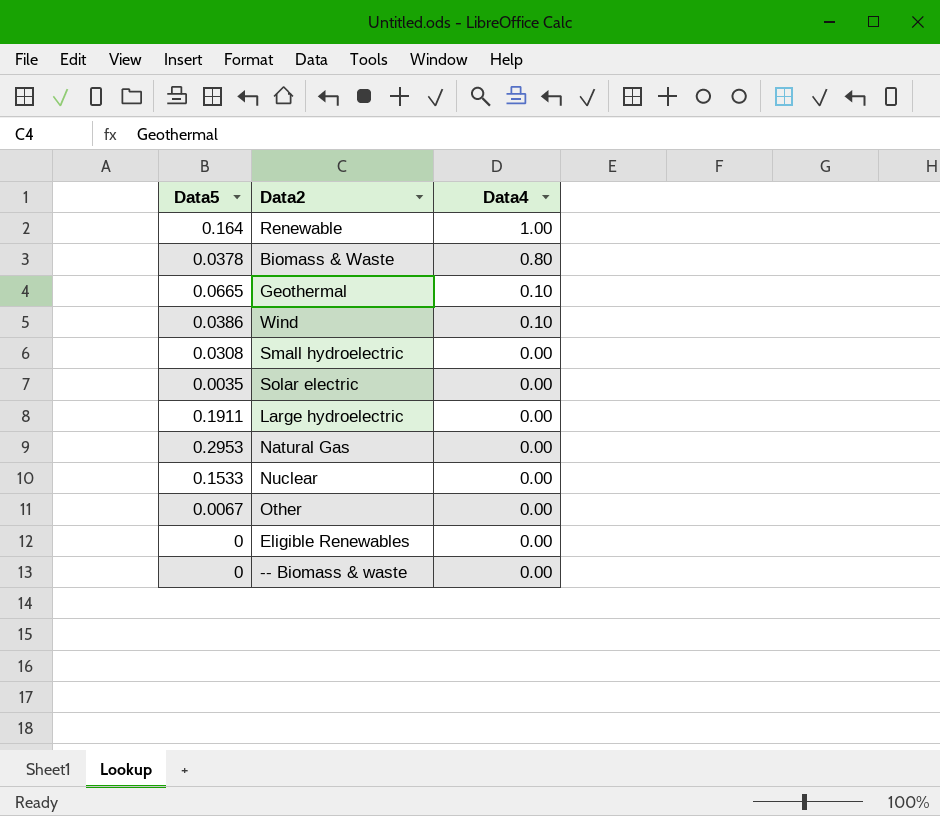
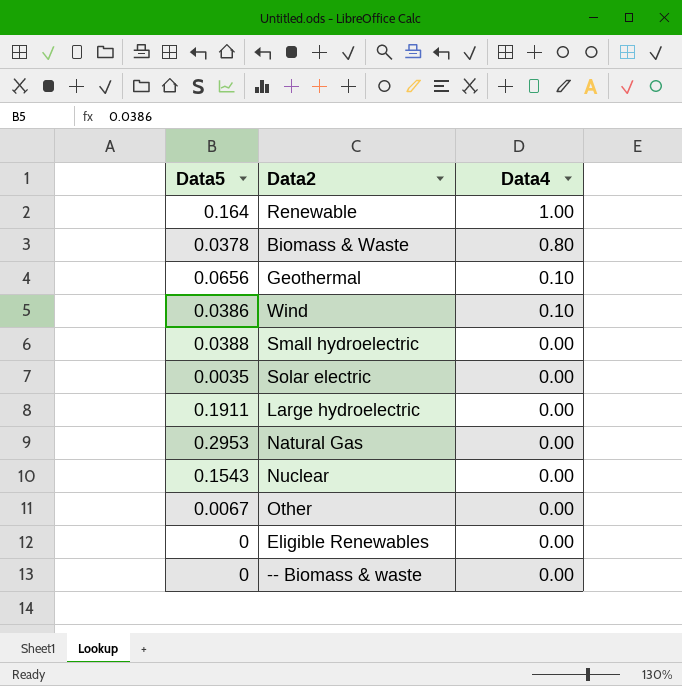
Geothermal | Data5: 0.0665 -> 0.0656
Small hydroelectric | Data5: 0.0308 -> 0.0388
Nuclear | Data5: 0.1533 -> 0.1543

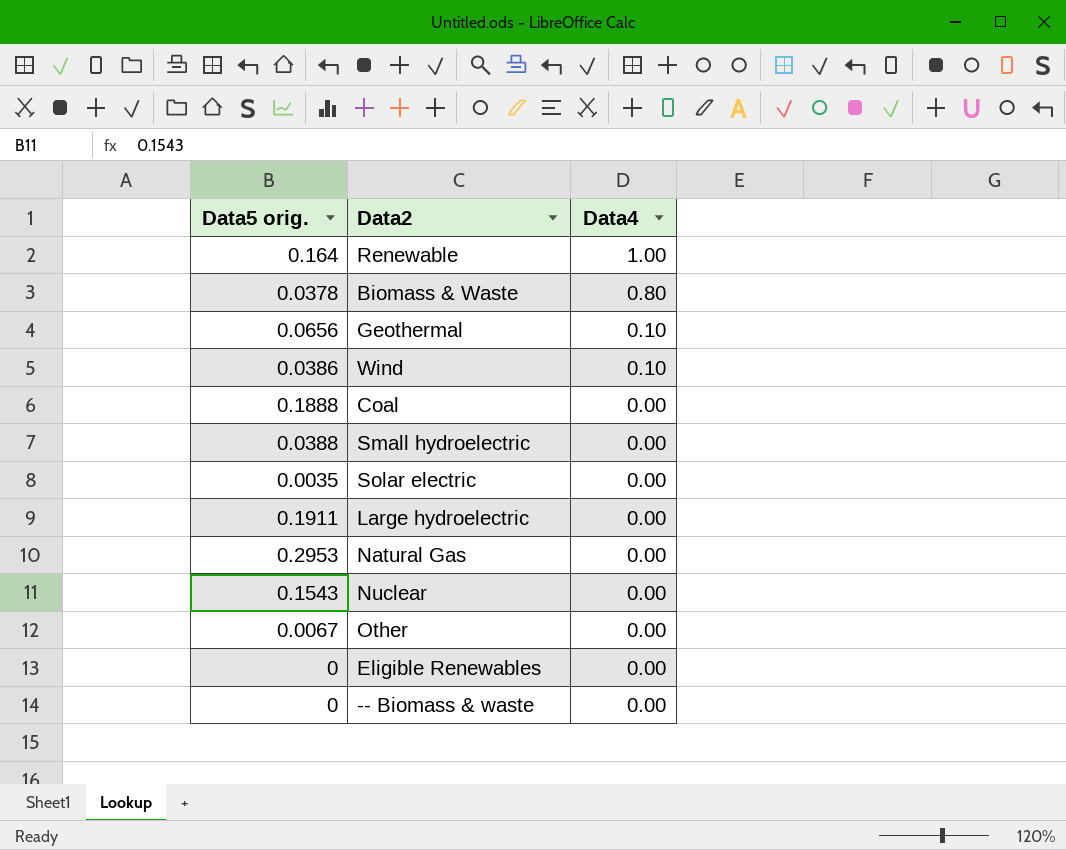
column name: Data5 -> Data5 orig.
row Coal: none -> 0.1888 | 0.00

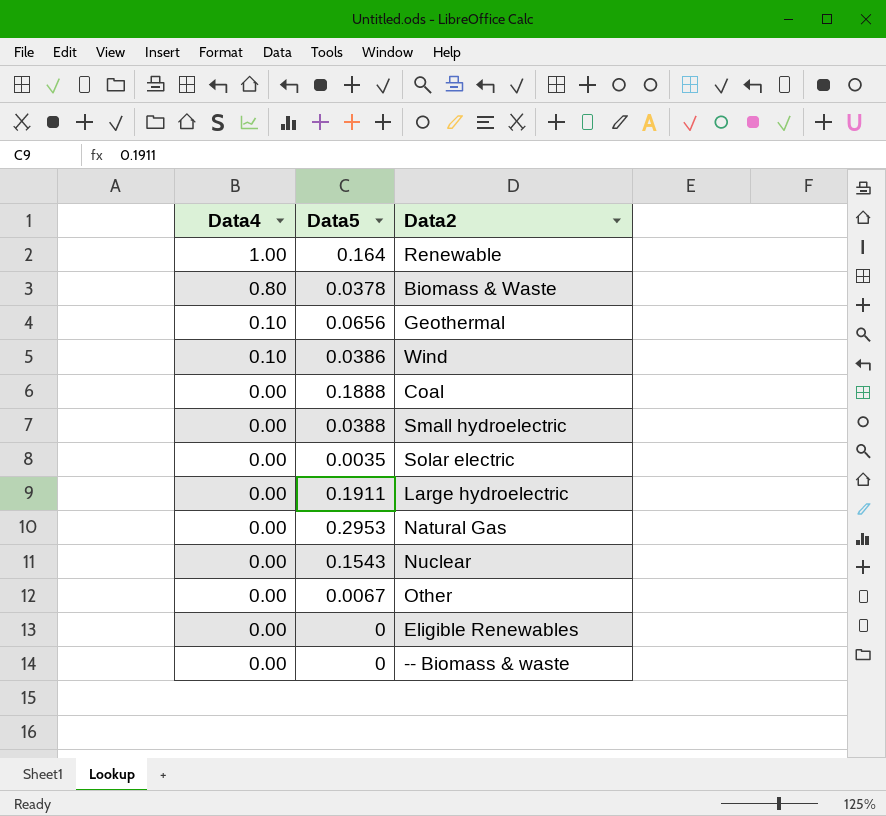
column Data4 | position: 3 -> 1
column name: Data5 orig. -> Data5

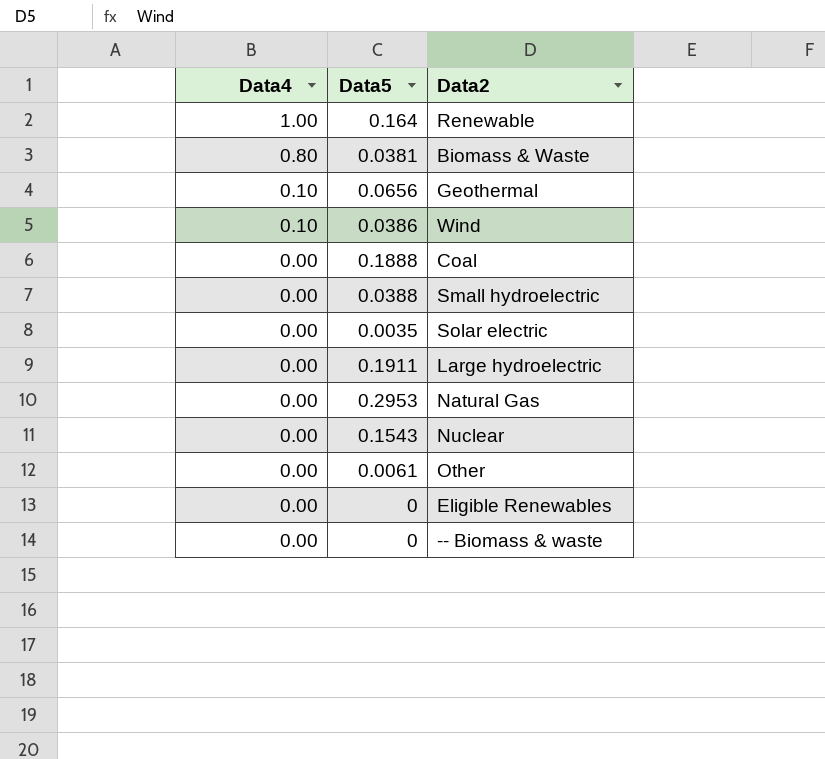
Biomass & Waste | Data5: 0.0378 -> 0.0381
Other | Data5: 0.0067 -> 0.0061

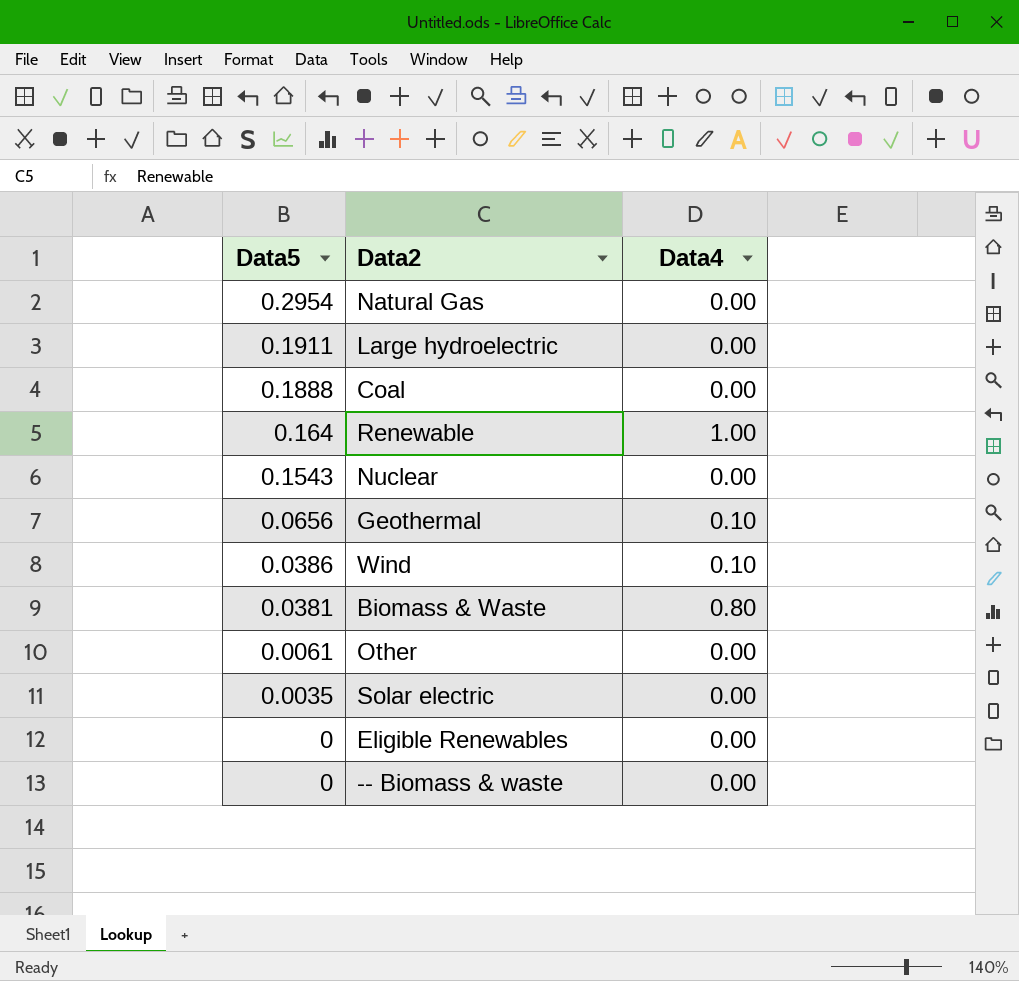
row order: Data4 descending -> Data5 descending
column Data4 | position: 1 -> 3
row Small hydroelectric: 0.00 | 0.0388 -> none
Natural Gas | Data5: 0.2953 -> 0.2954

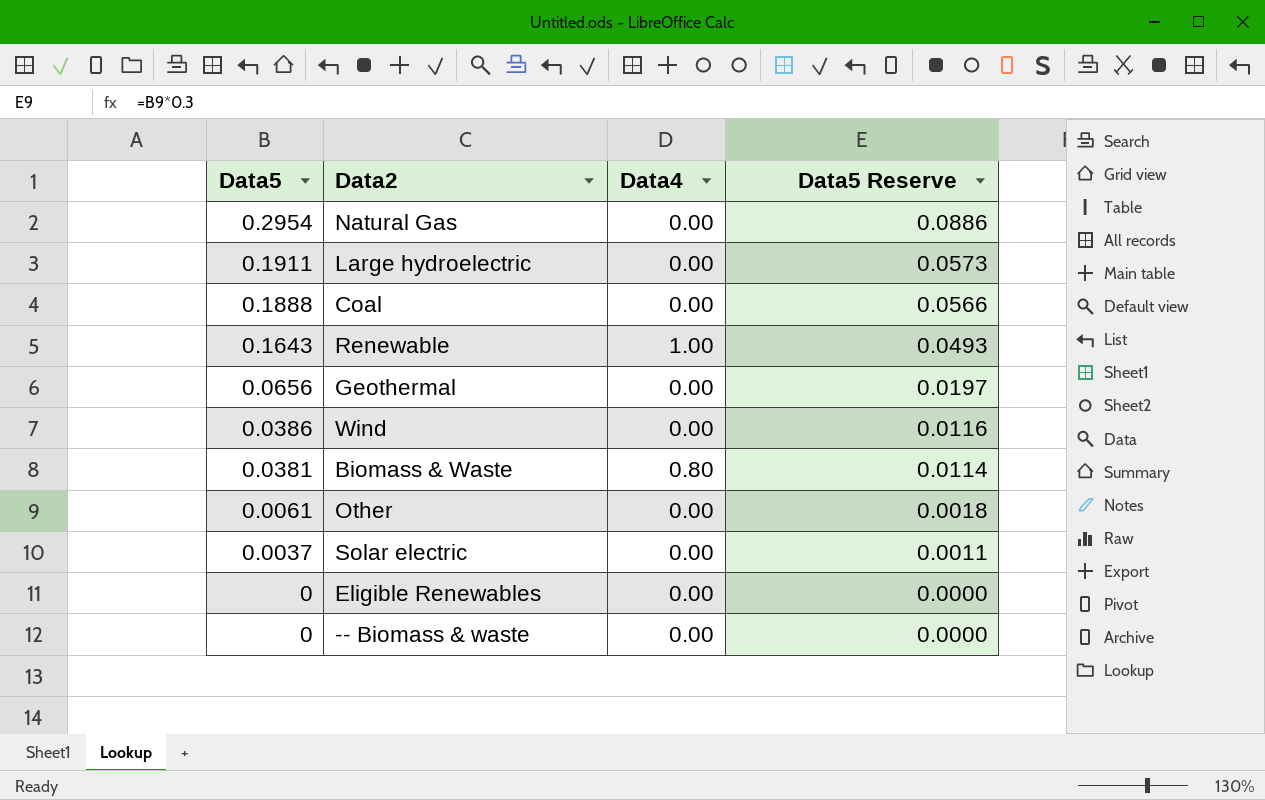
column Data5 Reserve | formula: none -> [Data5] * 0.3
row Nuclear: 0.1543 | 0.00 -> none
Renewable | Data5: 0.164 -> 0.1643
Geothermal | Data4: 0.10 -> 0.00
Wind | Data4: 0.10 -> 0.00
Solar electric | Data5: 0.0035 -> 0.0037

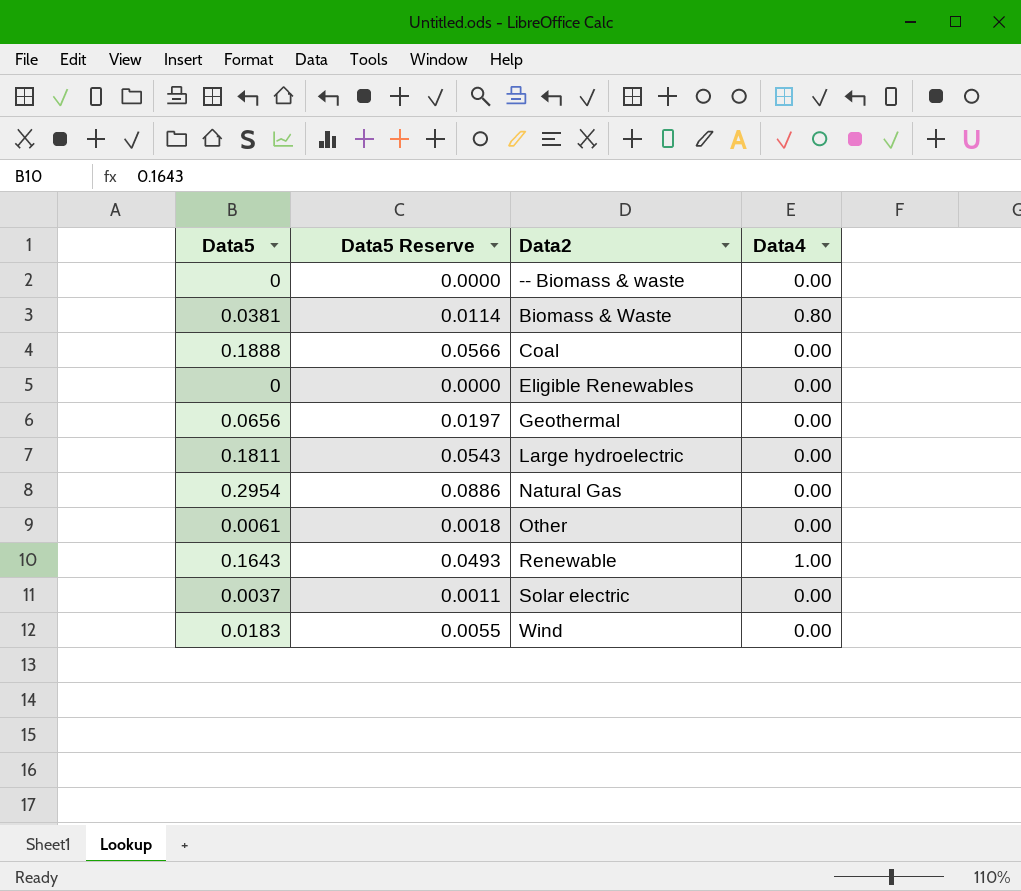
row order: Data5 descending -> Data2 ascending
column Data5 Reserve | position: 4 -> 2
Large hydroelectric | Data5: 0.1911 -> 0.1811
Large hydroelectric | Data5 Reserve: 0.0573 -> 0.0543
Wind | Data5: 0.0386 -> 0.0183
Wind | Data5 Reserve: 0.0116 -> 0.0055

